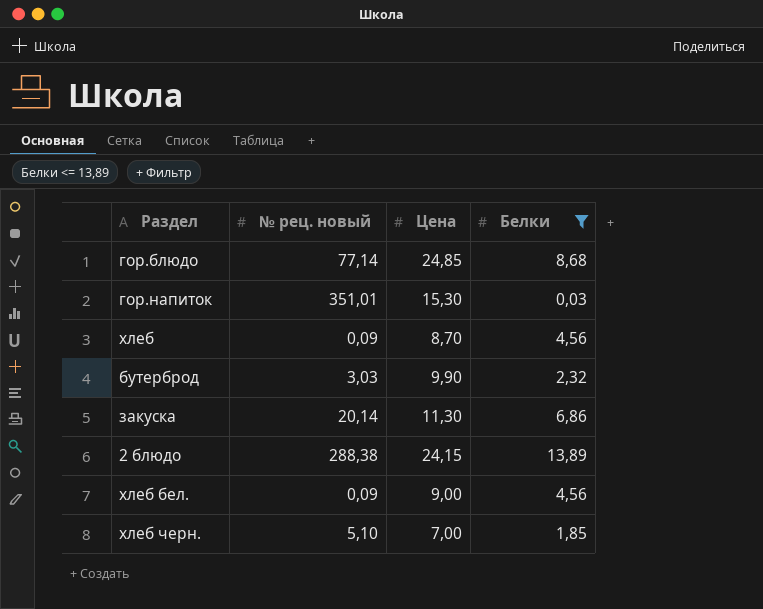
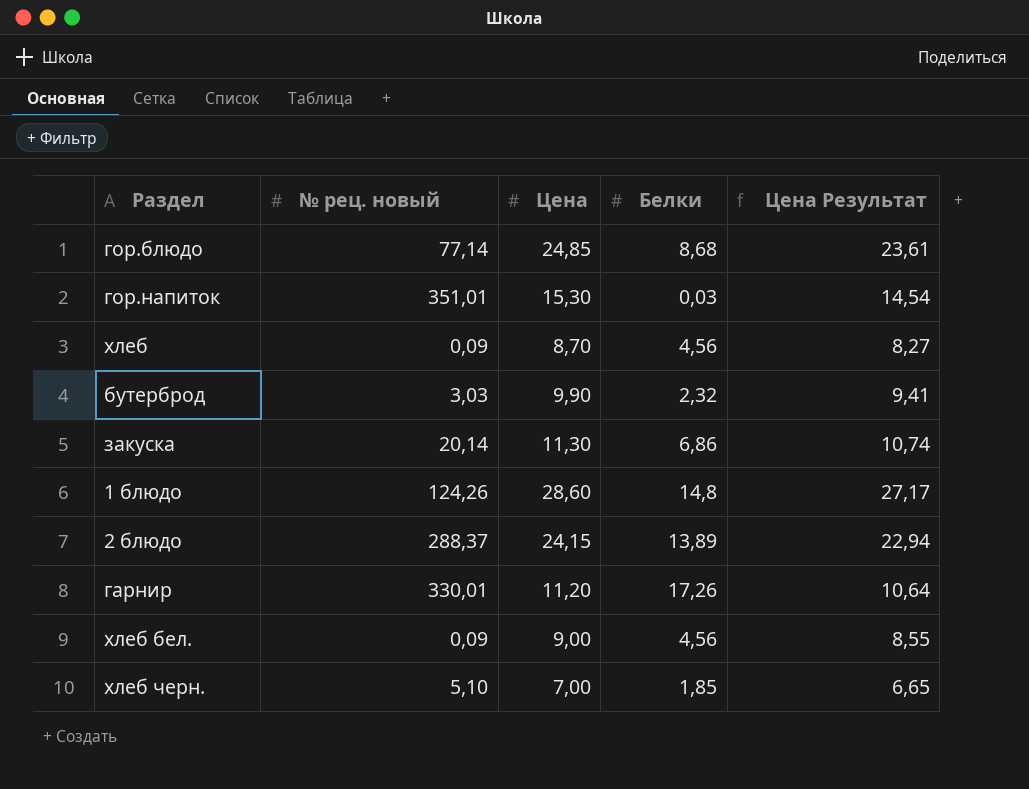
filter: Белки <= 13,89 -> none
column Цена Результат | formula: none -> [Цена] * 0,95
2 блюдо | № рец. новый: 288,38 -> 288,37

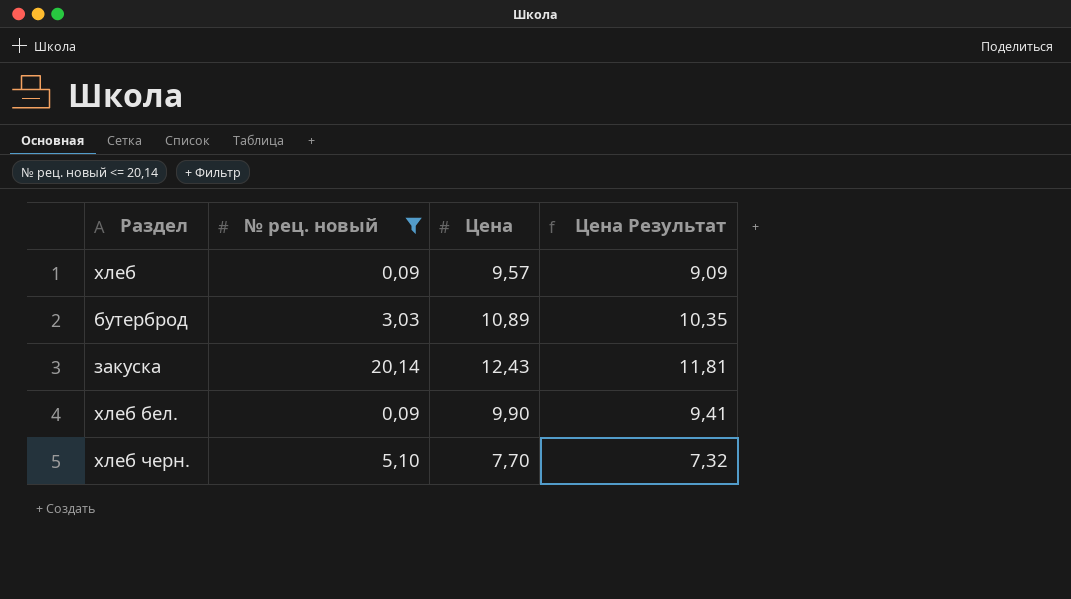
filter: none -> № рец. новый <= 20,14
column Белки | position: 4 -> none
хлеб | Цена: 8,70 -> 9,57
хлеб | Цена Результат: 8,27 -> 9,09
бутерброд | Цена: 9,90 -> 10,89
бутерброд | Цена Результат: 9,41 -> 10,35
закуска | Цена: 11,30 -> 12,43
закуска | Цена Результат: 10,74 -> 11,81
хлеб бел. | Цена: 9,00 -> 9,90
хлеб бел. | Цена Результат: 8,55 -> 9,41
хлеб черн. | Цена: 7,00 -> 7,70
хлеб черн. | Цена Результат: 6,65 -> 7,32

